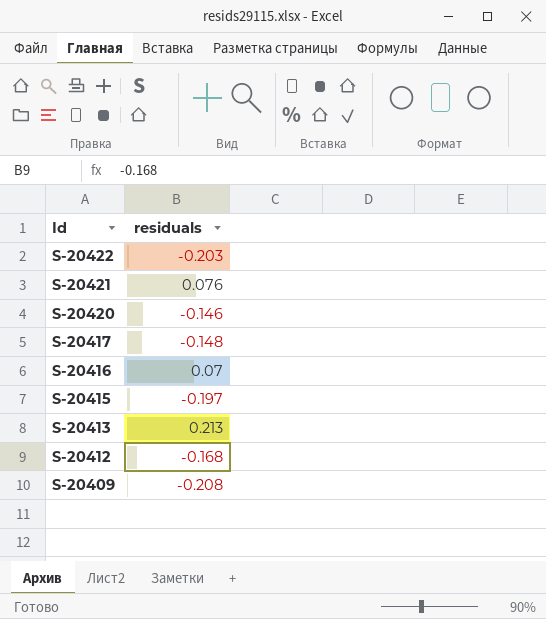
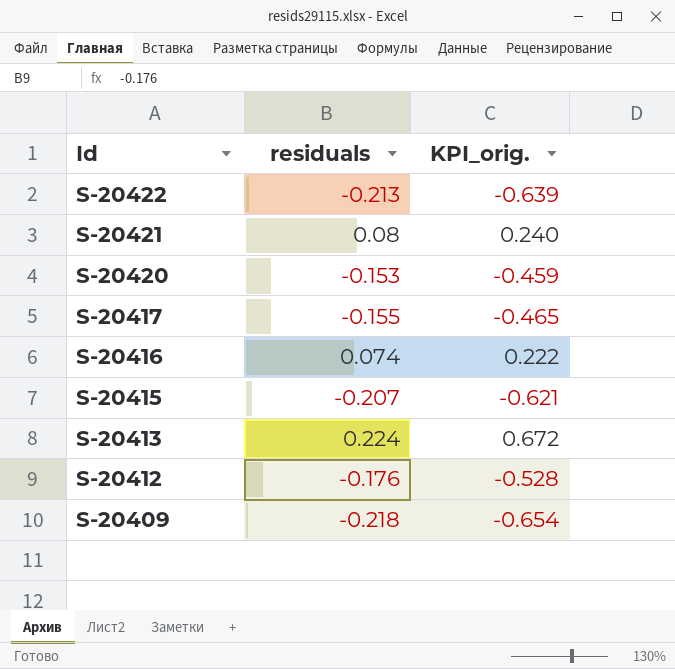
column KPI_orig. | formula: none -> [residuals] * 3
S-20422 | residuals: -0.203 -> -0.213
S-20421 | residuals: 0.076 -> 0.08
S-20420 | residuals: -0.146 -> -0.153
S-20417 | residuals: -0.148 -> -0.155
S-20416 | residuals: 0.07 -> 0.074
S-20415 | residuals: -0.197 -> -0.207
S-20413 | residuals: 0.213 -> 0.224
S-20412 | residuals: -0.168 -> -0.176
S-20409 | residuals: -0.208 -> -0.218

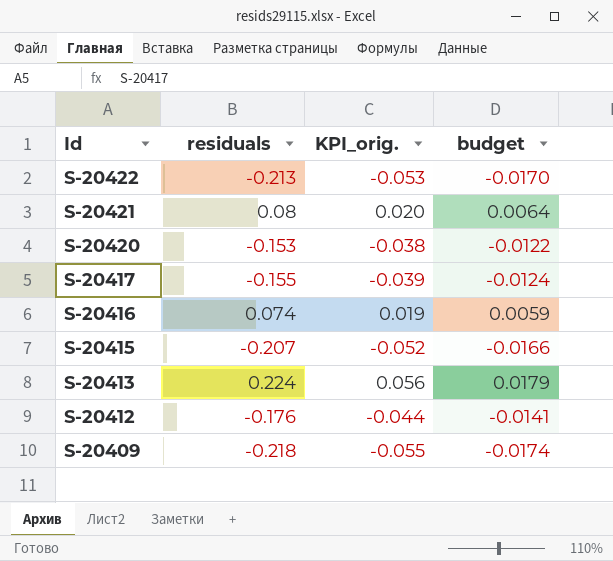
column KPI_orig. | formula: [residuals] * 3 -> [residuals] * 0.25
column budget | formula: none -> [residuals] * 0.08

